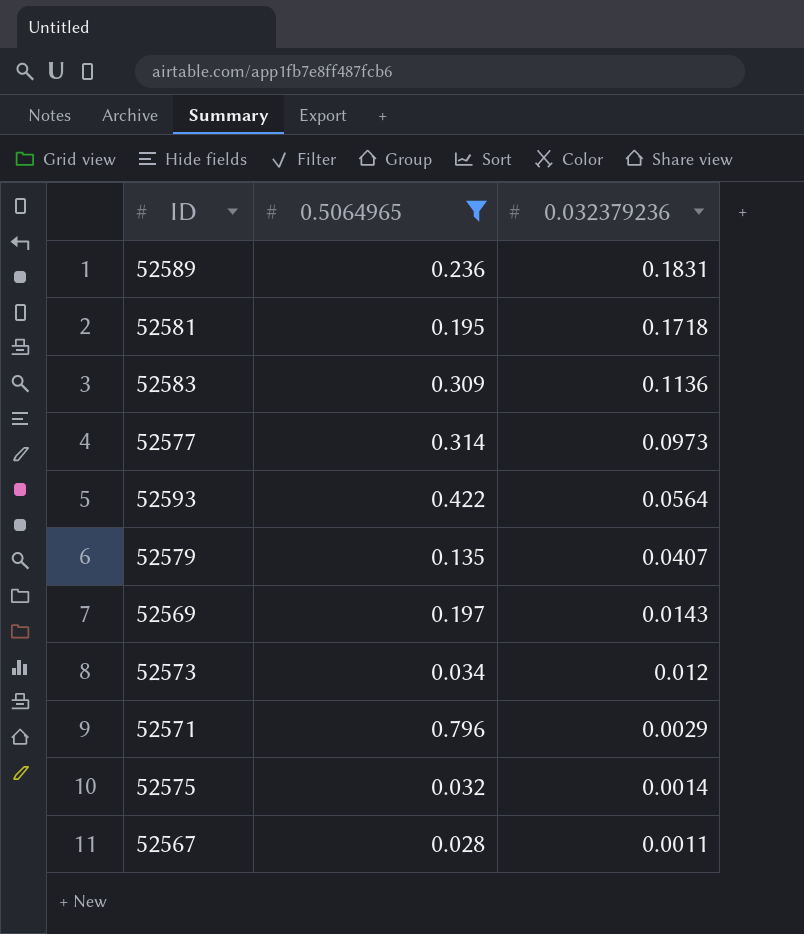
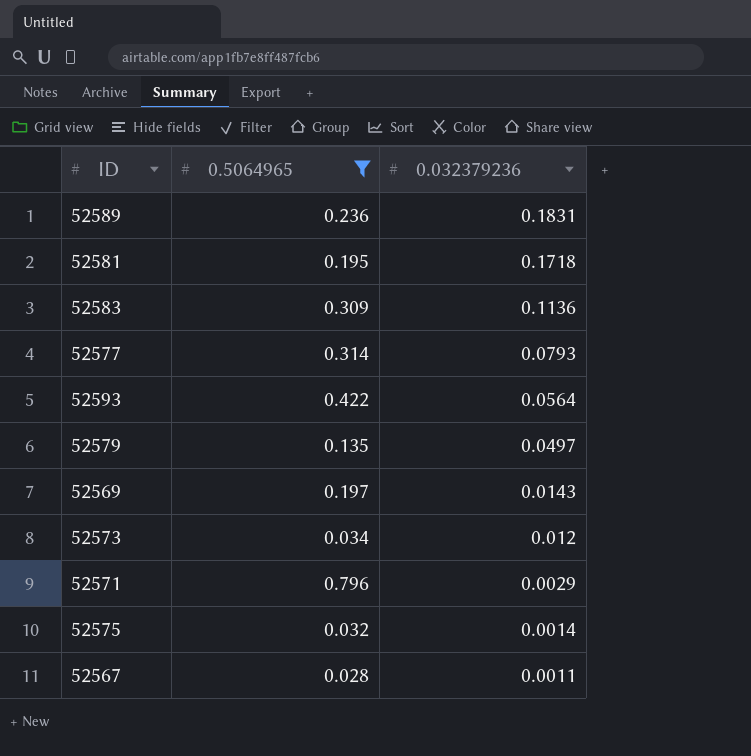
52577 | 0.032379236: 0.0973 -> 0.0793
52579 | 0.032379236: 0.0407 -> 0.0497

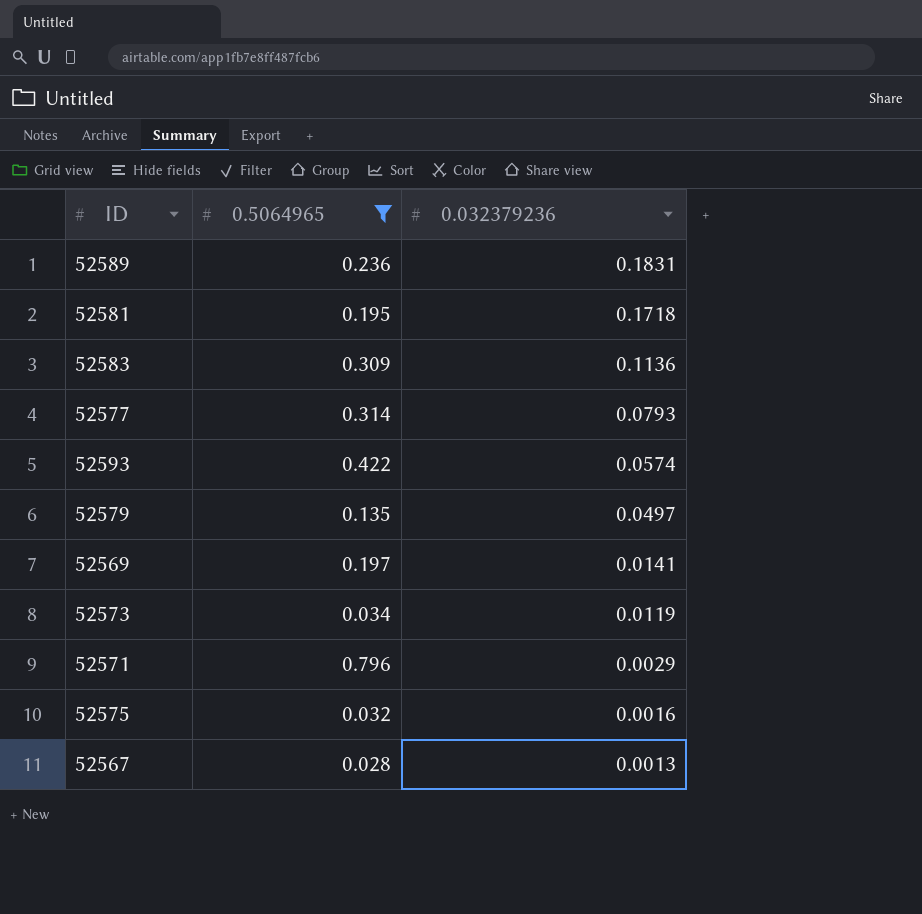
52593 | 0.032379236: 0.0564 -> 0.0574
52569 | 0.032379236: 0.0143 -> 0.0141
52573 | 0.032379236: 0.012 -> 0.0119
52575 | 0.032379236: 0.0014 -> 0.0016
52567 | 0.032379236: 0.0011 -> 0.0013

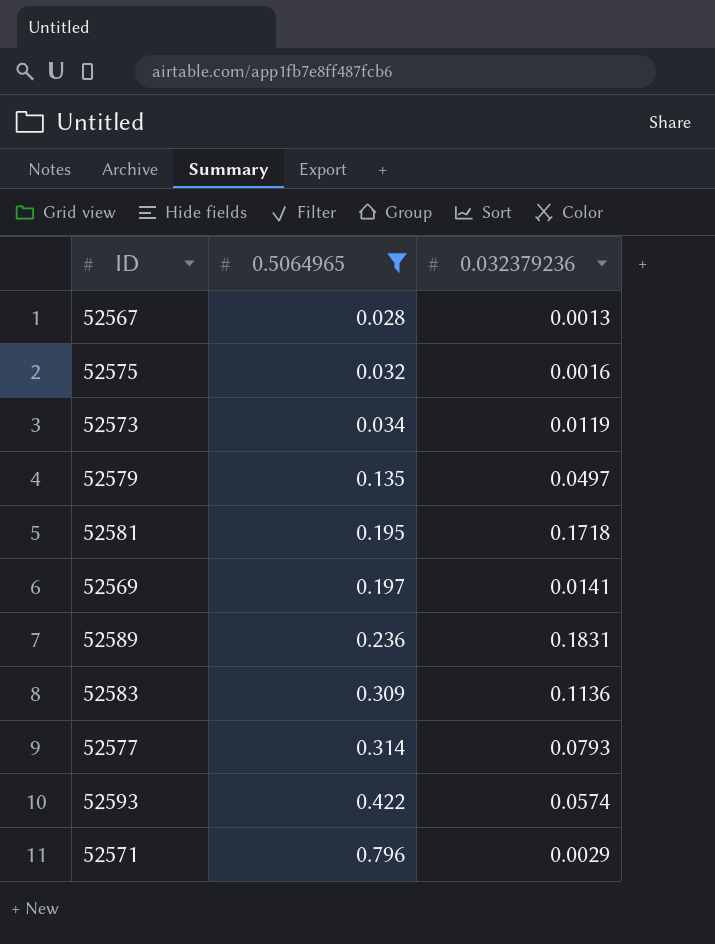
row order: 0.032379236 descending -> 0.5064965 ascending

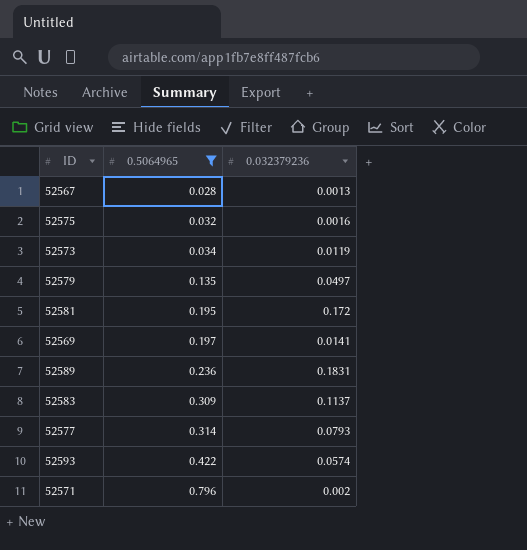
52581 | 0.032379236: 0.1718 -> 0.172
52583 | 0.032379236: 0.1136 -> 0.1137
52571 | 0.032379236: 0.0029 -> 0.002

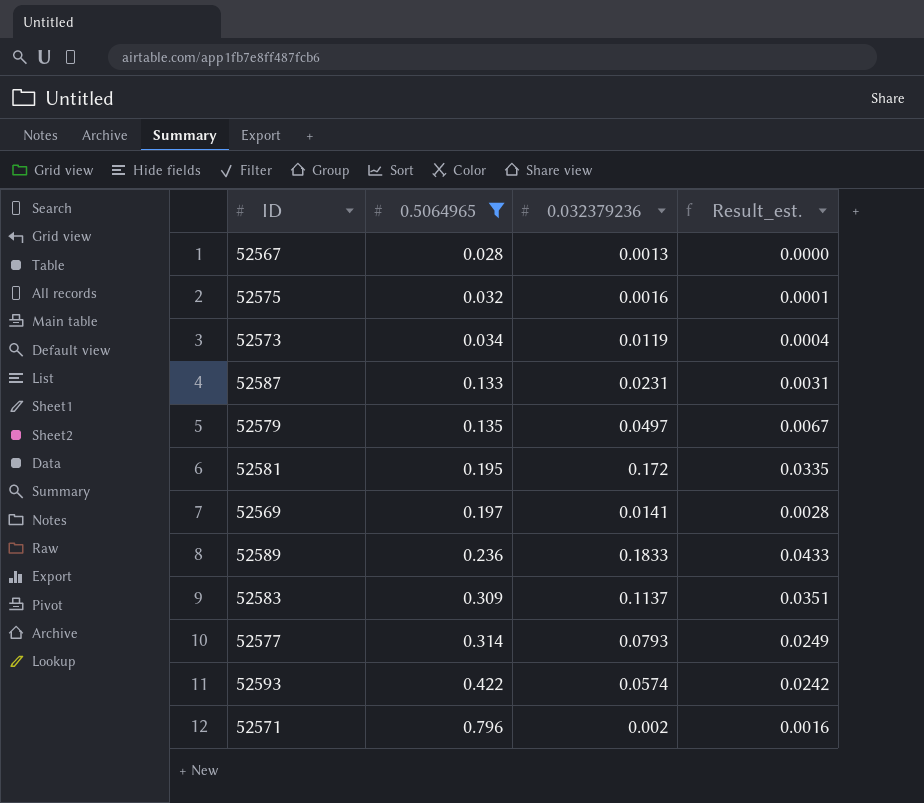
column Result_est. | formula: none -> [0.5064965] * [0.032379236]
row 52587: none -> 0.133 | 0.0231 | 0.0031
52589 | 0.032379236: 0.1831 -> 0.1833

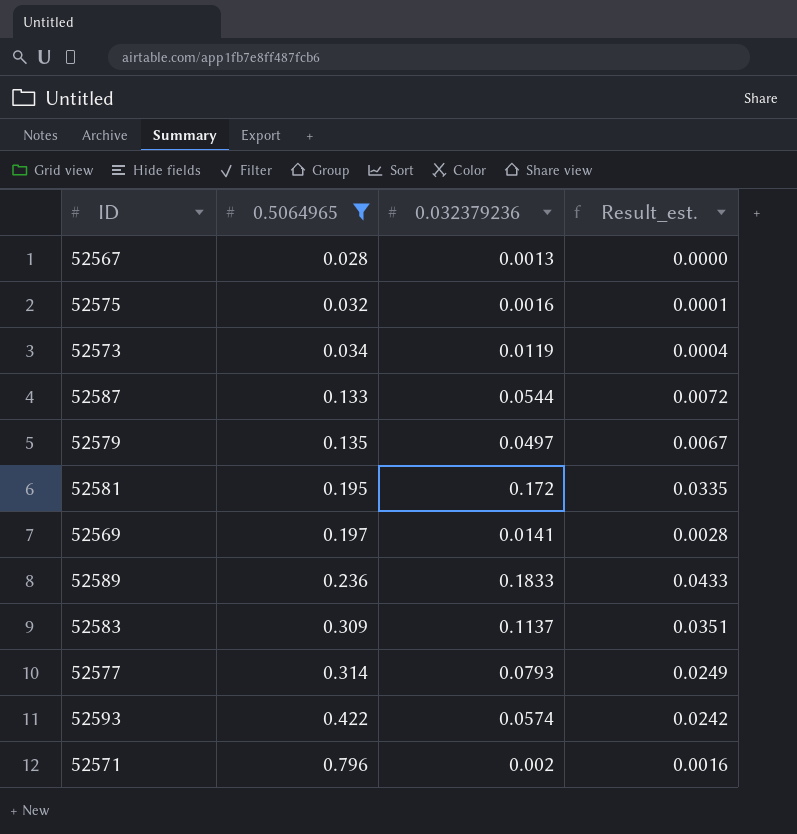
52587 | 0.032379236: 0.0231 -> 0.0544
52587 | Result_est.: 0.0031 -> 0.0072

